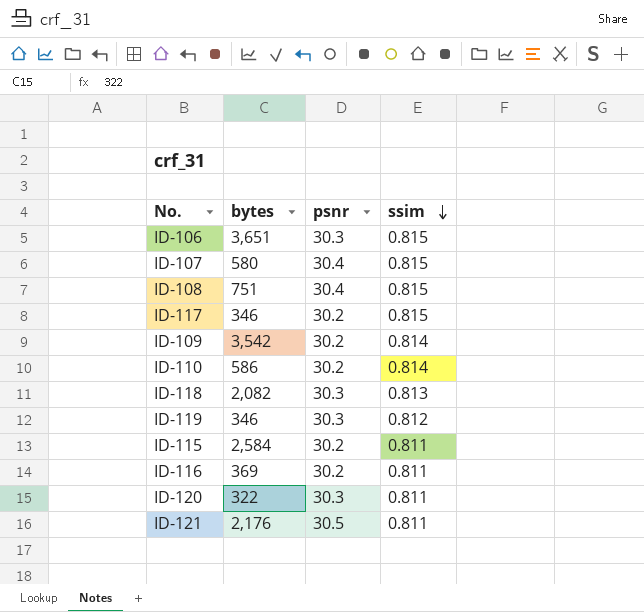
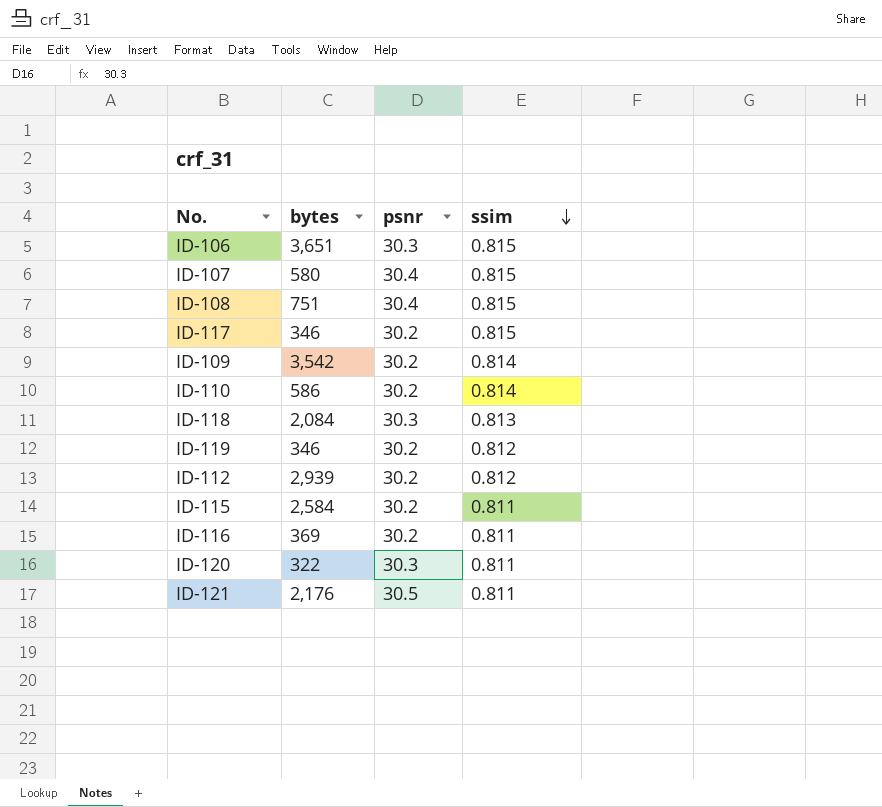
ID-118 | bytes: 2,082 -> 2,084
ID-119 | psnr: 30.3 -> 30.2
row ID-112: none -> 2,939 | 30.2 | 0.812

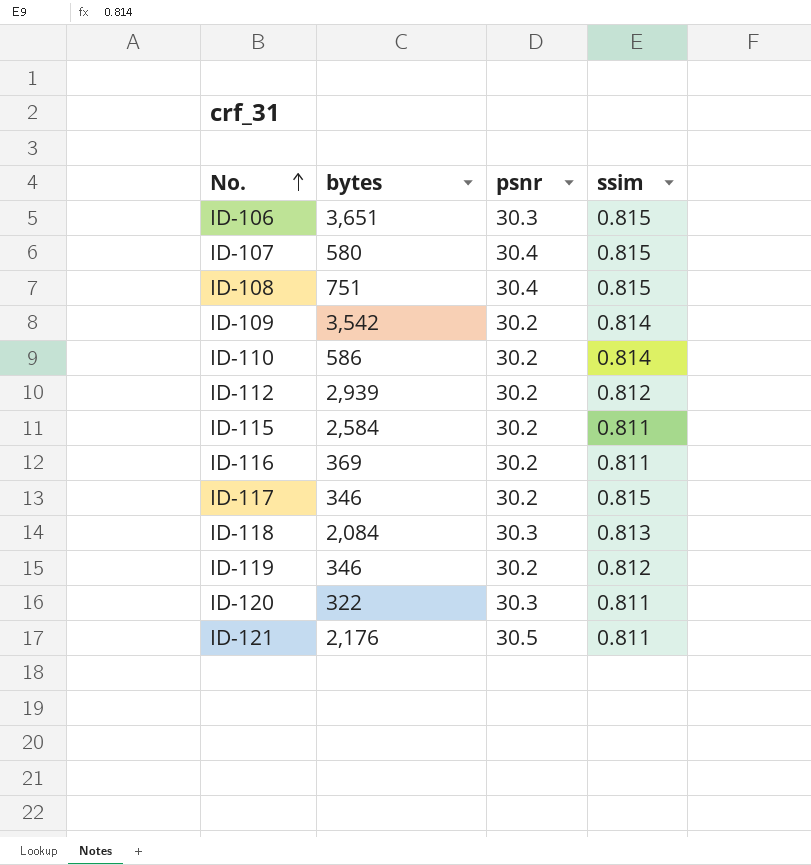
row order: ssim descending -> No. ascending

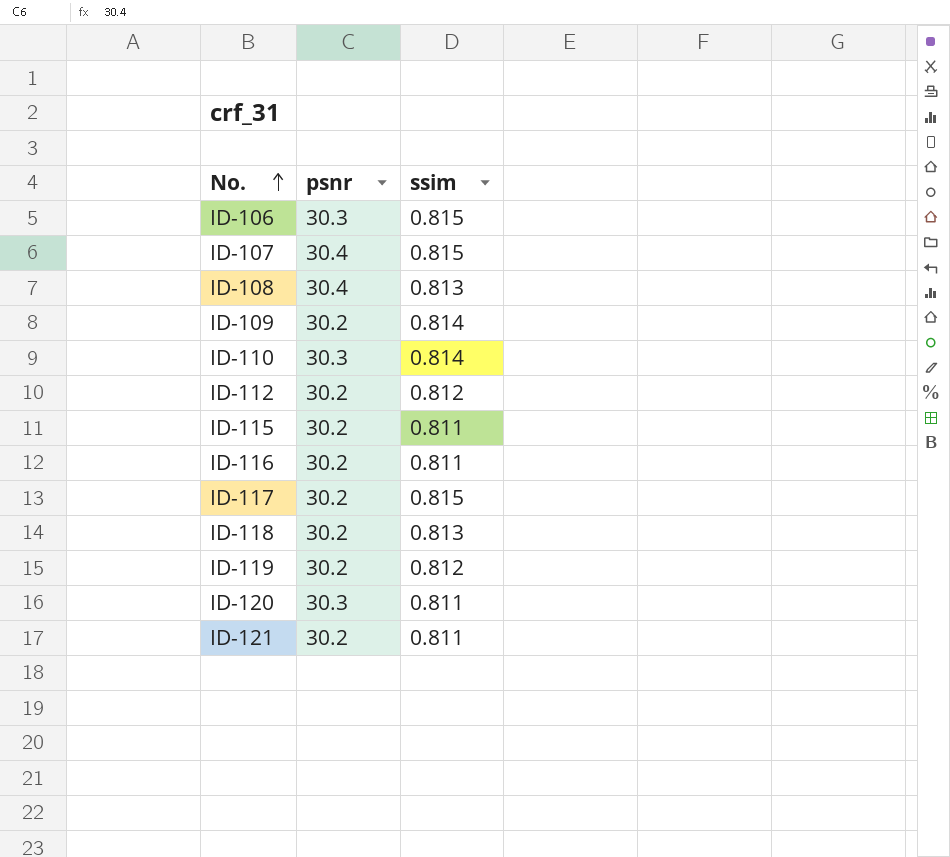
column bytes | position: 2 -> none
ID-108 | ssim: 0.815 -> 0.813
ID-110 | psnr: 30.2 -> 30.3
ID-118 | psnr: 30.3 -> 30.2
ID-121 | psnr: 30.5 -> 30.2

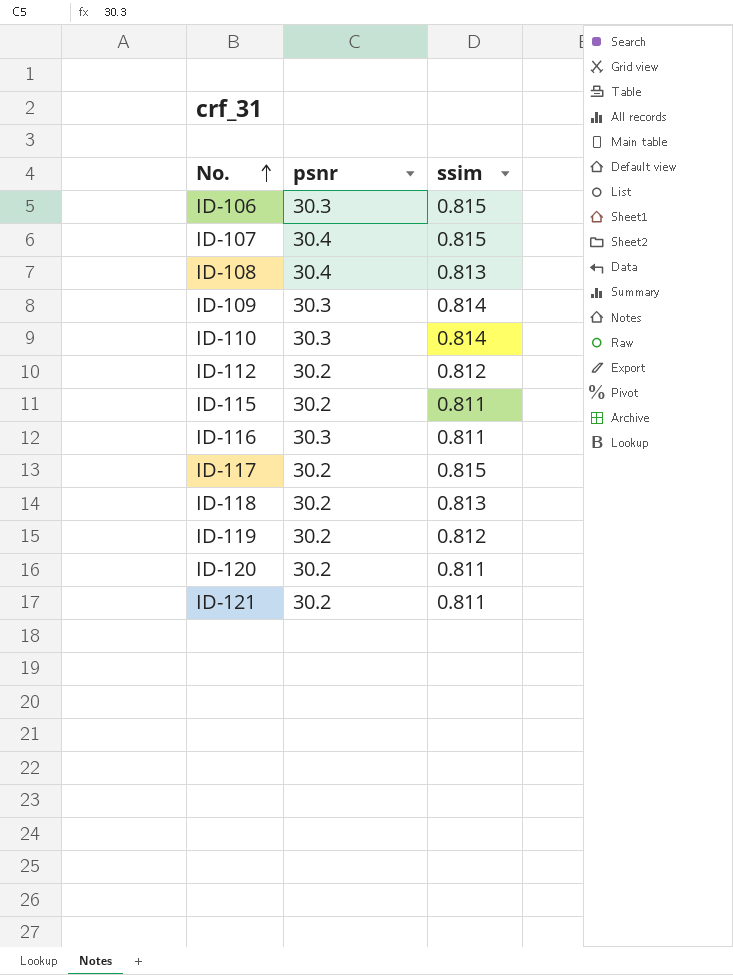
ID-109 | psnr: 30.2 -> 30.3
ID-116 | psnr: 30.2 -> 30.3
ID-120 | psnr: 30.3 -> 30.2

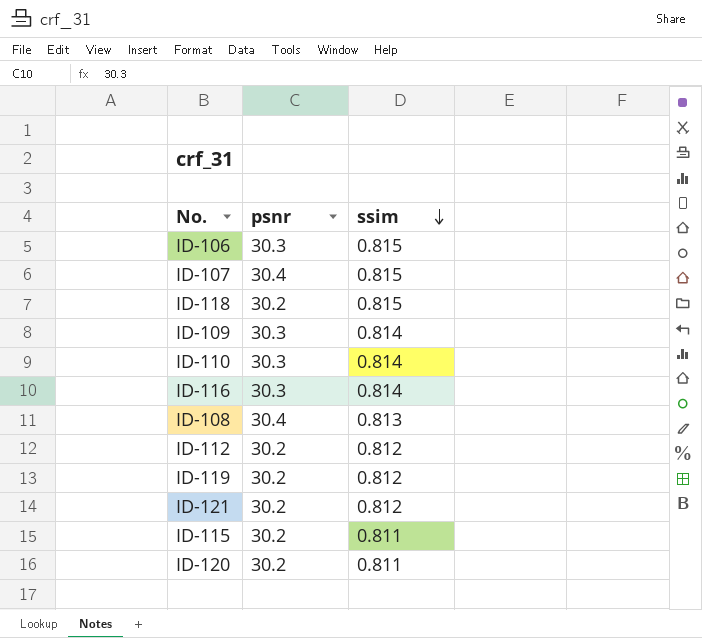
row order: No. ascending -> ssim descending
row ID-117: 30.2 | 0.815 -> none
ID-118 | ssim: 0.813 -> 0.815
ID-116 | ssim: 0.811 -> 0.814
ID-121 | ssim: 0.811 -> 0.812

